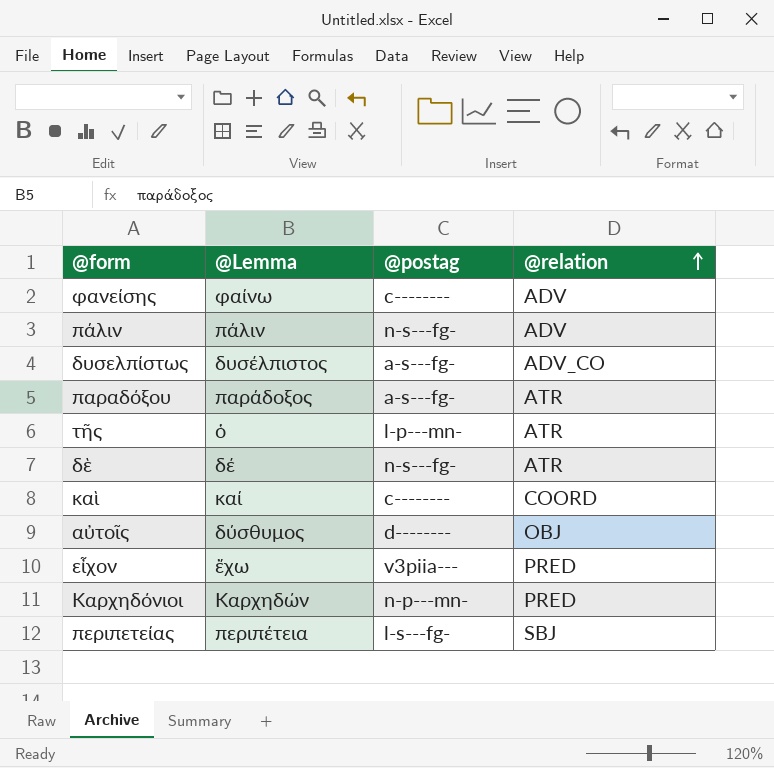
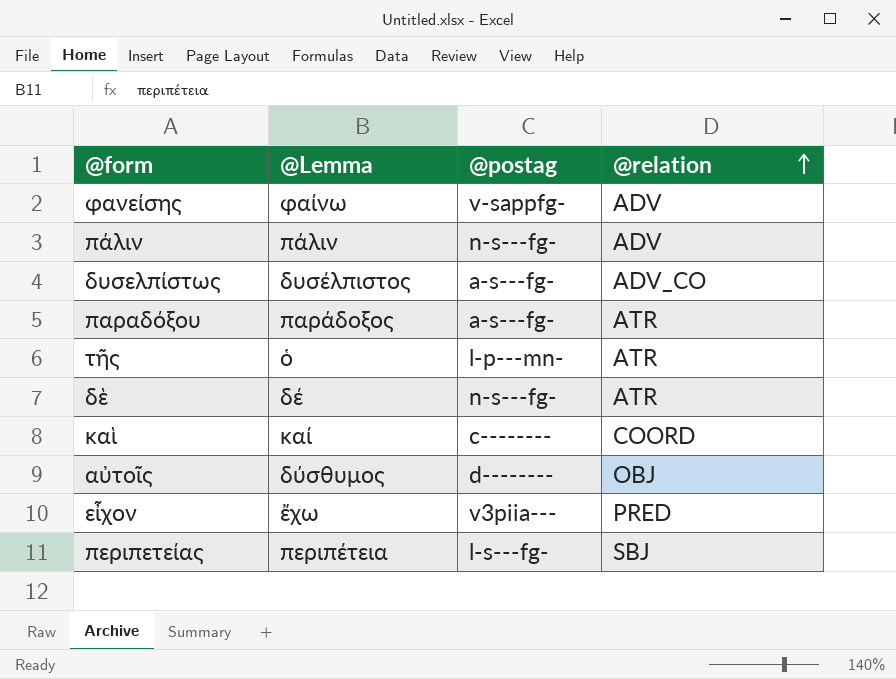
row Καρχηδόνιοι: Καρχηδών | n-p---mn- | PRED -> none
φανείσης | @postag: c-------- -> v-sappfg-

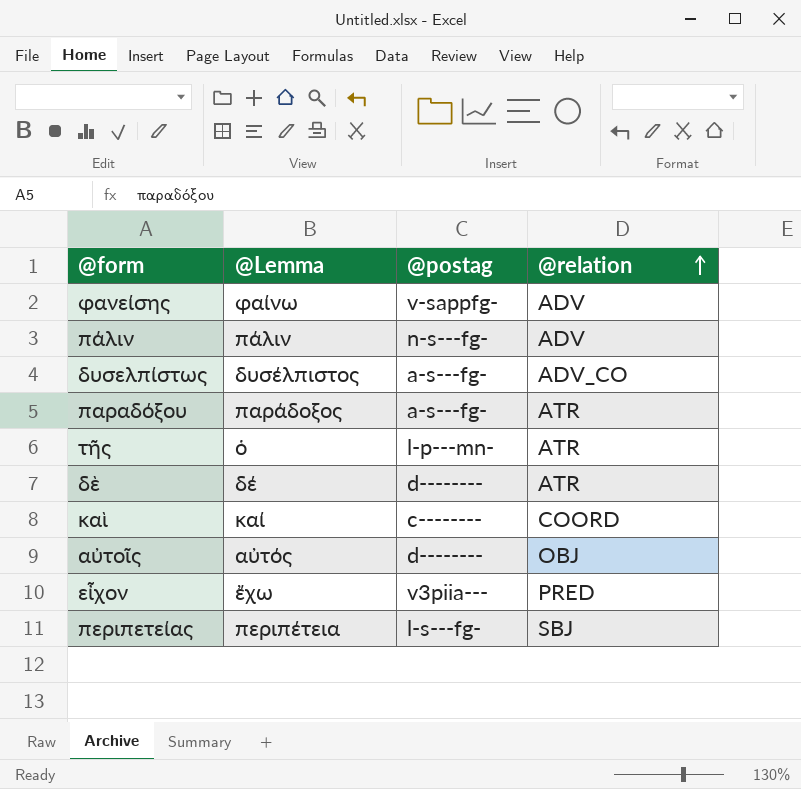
δὲ | @postag: n-s---fg- -> d--------
αὐτοῖς | @Lemma: δύσθυμος -> αὐτός

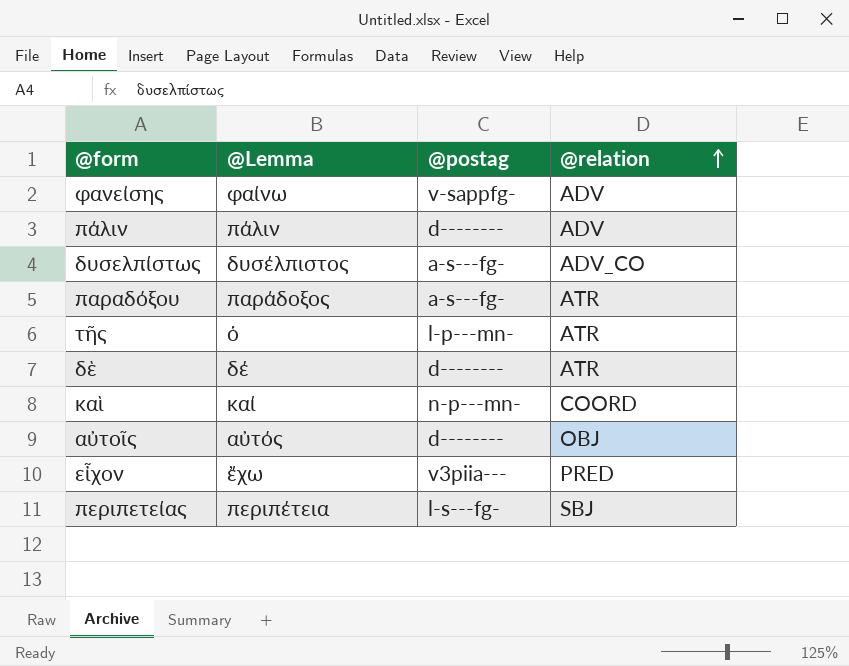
πάλιν | @postag: n-s---fg- -> d--------
καὶ | @postag: c-------- -> n-p---mn-

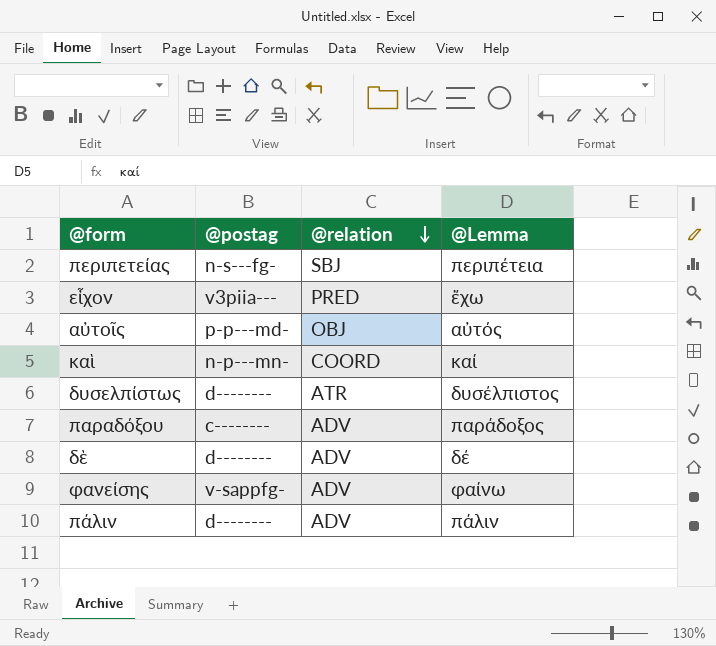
row order: @relation ascending -> @relation descending
column @Lemma | position: 2 -> 4
row τῆς: ὁ | l-p---mn- | ATR -> none
περιπετείας | @postag: l-s---fg- -> n-s---fg-
αὐτοῖς | @postag: d-------- -> p-p---md-
δυσελπίστως | @postag: a-s---fg- -> d--------
δυσελπίστως | @relation: ADV_CO -> ATR
παραδόξου | @postag: a-s---fg- -> c--------
παραδόξου | @relation: ATR -> ADV
δὲ | @relation: ATR -> ADV

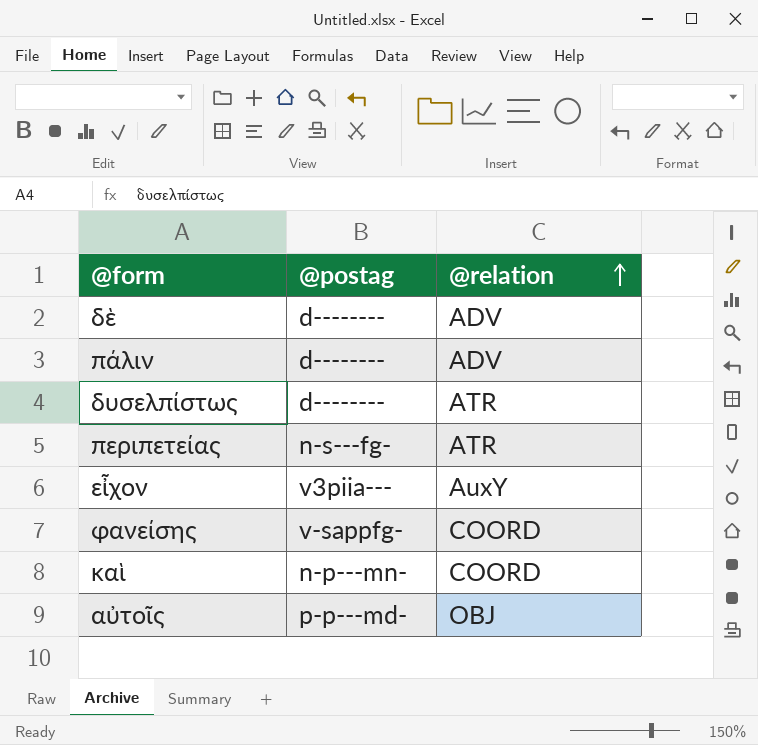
row order: @relation descending -> @relation ascending
column @Lemma | position: 4 -> none
row παραδόξου: c-------- | ADV | παράδοξος -> none
περιπετείας | @relation: SBJ -> ATR
εἶχον | @relation: PRED -> AuxY
φανείσης | @relation: ADV -> COORD

